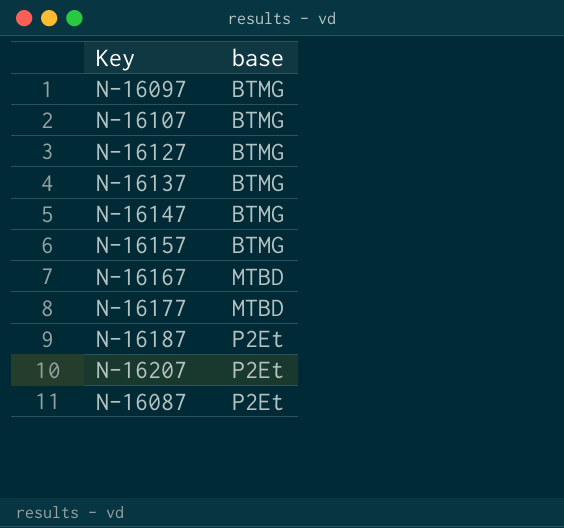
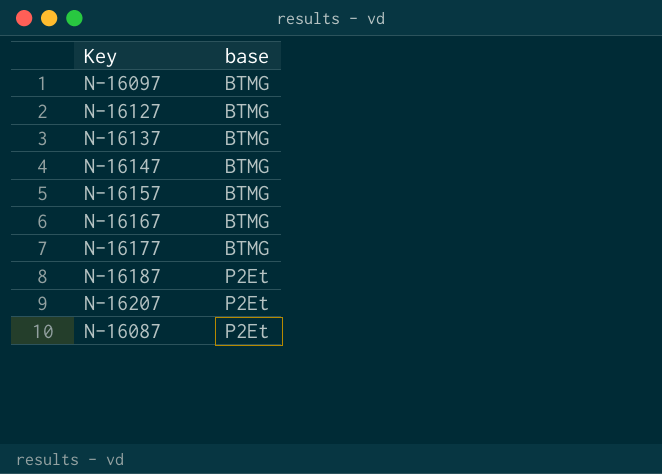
row N-16107: BTMG -> none
N-16167 | base: MTBD -> BTMG
N-16177 | base: MTBD -> BTMG

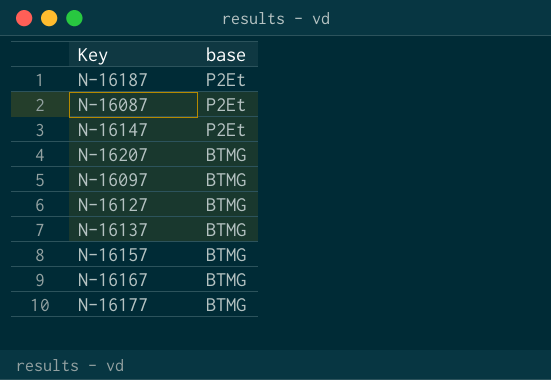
row order: base ascending -> base descending
N-16147 | base: BTMG -> P2Et
N-16207 | base: P2Et -> BTMG

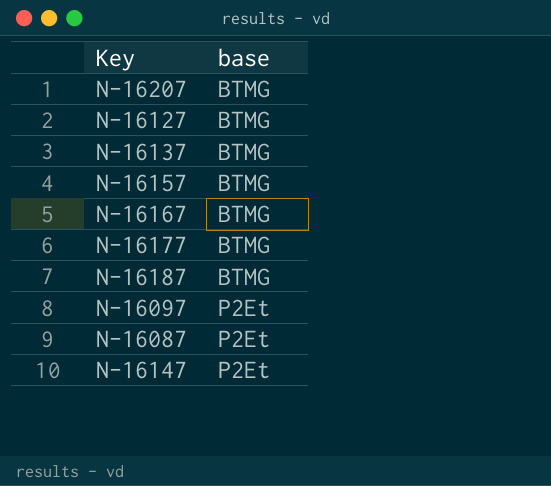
row order: base descending -> base ascending
N-16187 | base: P2Et -> BTMG
N-16097 | base: BTMG -> P2Et

